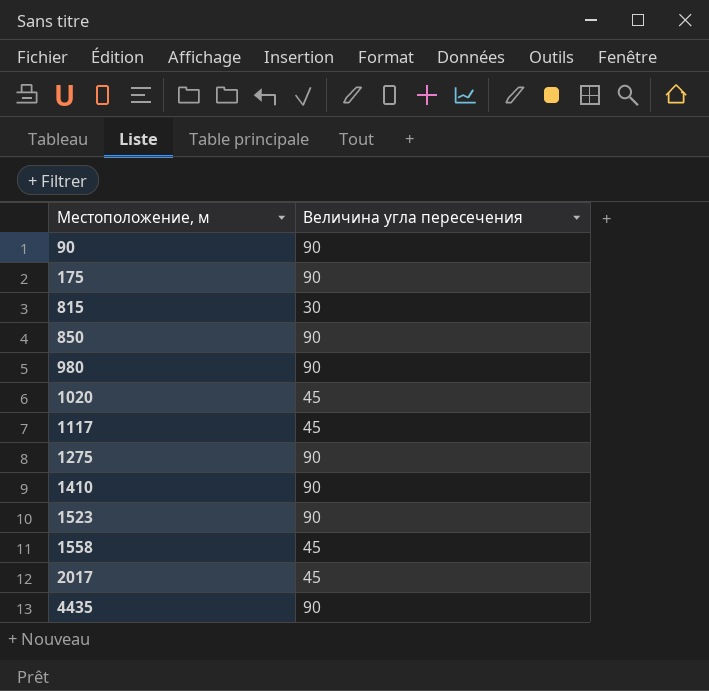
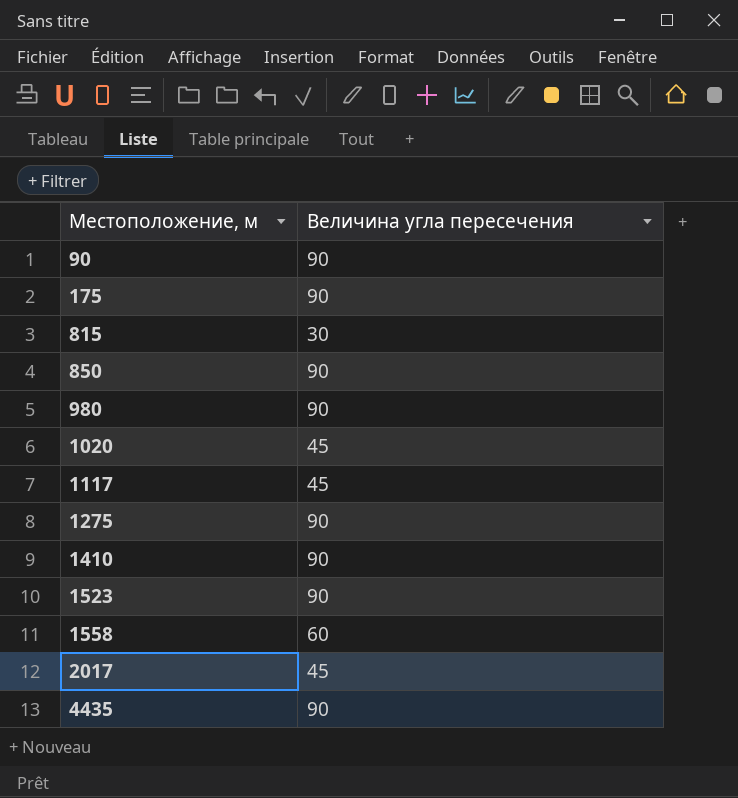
1558 | Величина угла пересечения: 45 -> 60

